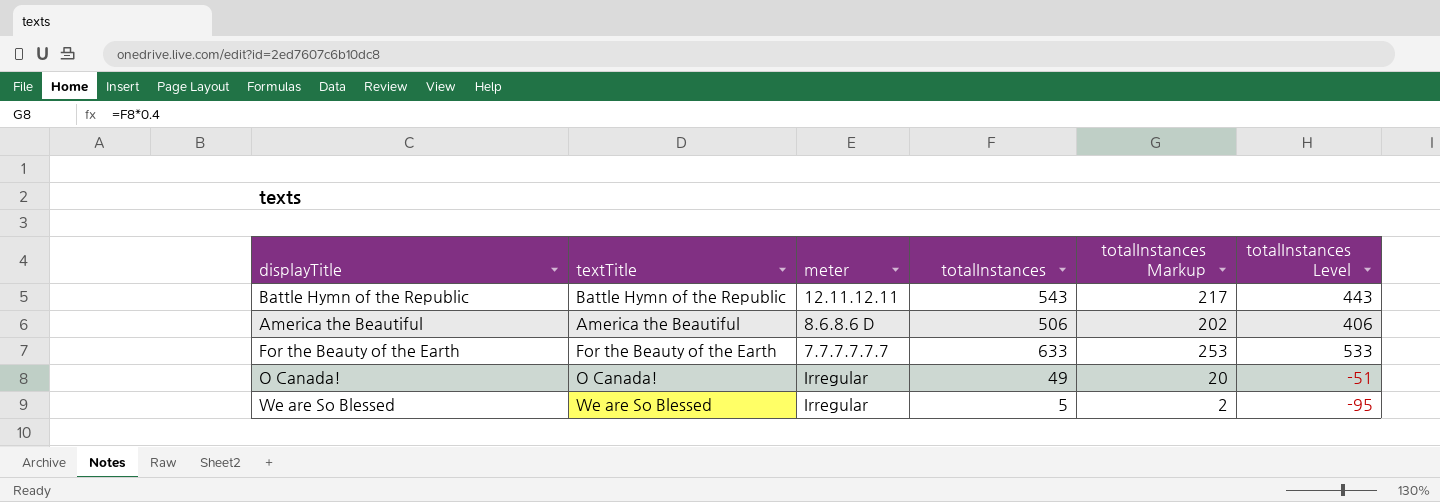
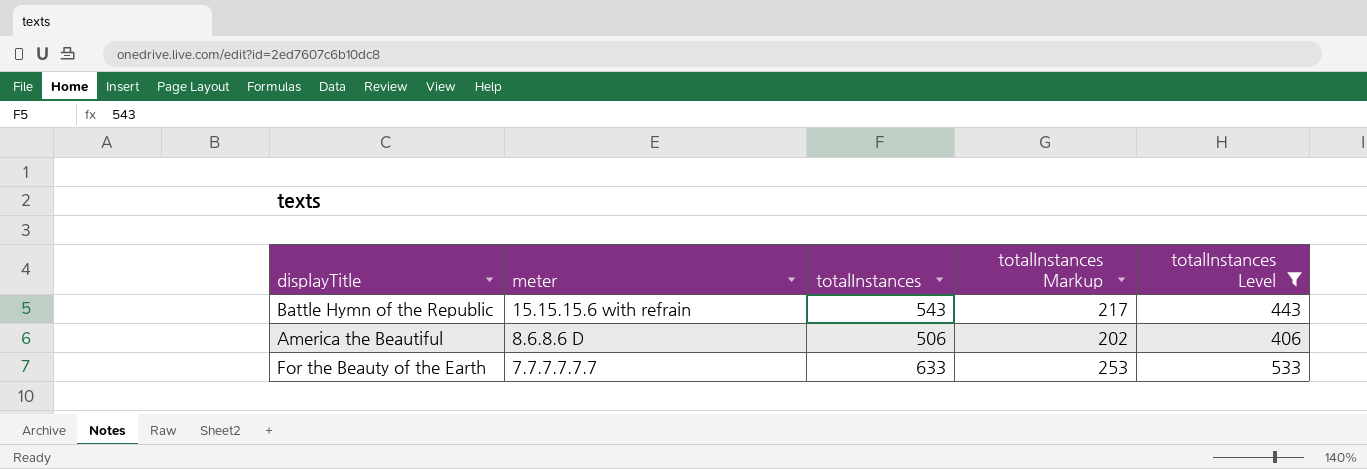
filter: none -> totalInstances Level >= 406
column textTitle | position: 2 -> none
Battle Hymn of the Republic | meter: 12.11.12.11 -> 15.15.15.6 with refrain

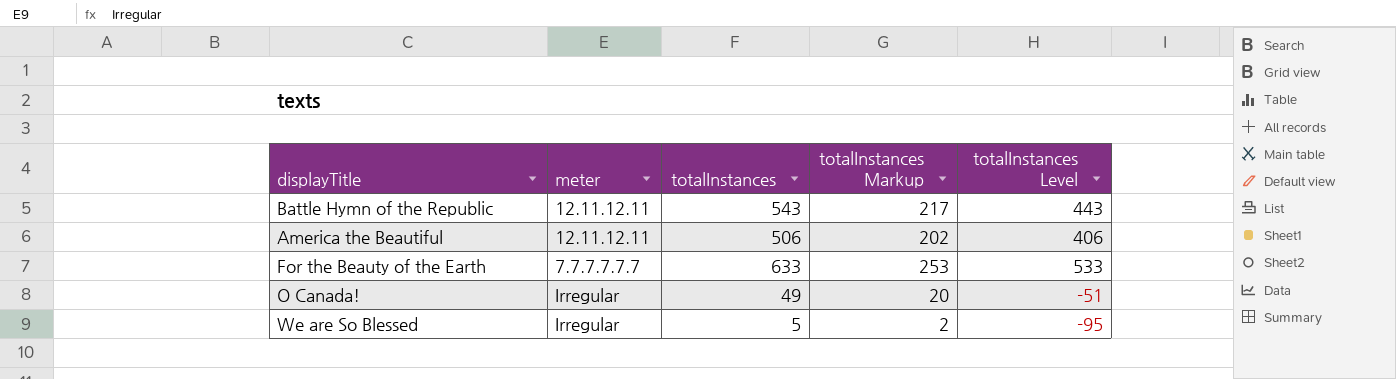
filter: totalInstances Level >= 406 -> none
Battle Hymn of the Republic | meter: 15.15.15.6 with refrain -> 12.11.12.11
America the Beautiful | meter: 8.6.8.6 D -> 12.11.12.11

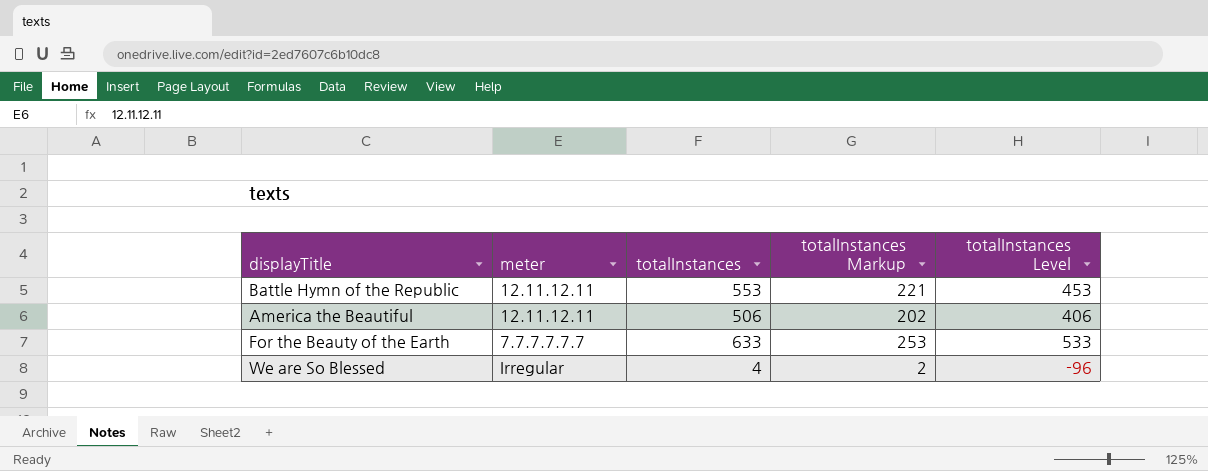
row O Canada!: Irregular | 49 | 20 | -51 -> none
Battle Hymn of the Republic | totalInstances: 543 -> 553
Battle Hymn of the Republic | totalInstances Markup: 217 -> 221
Battle Hymn of the Republic | totalInstances Level: 443 -> 453
We are So Blessed | totalInstances: 5 -> 4
We are So Blessed | totalInstances Level: -95 -> -96

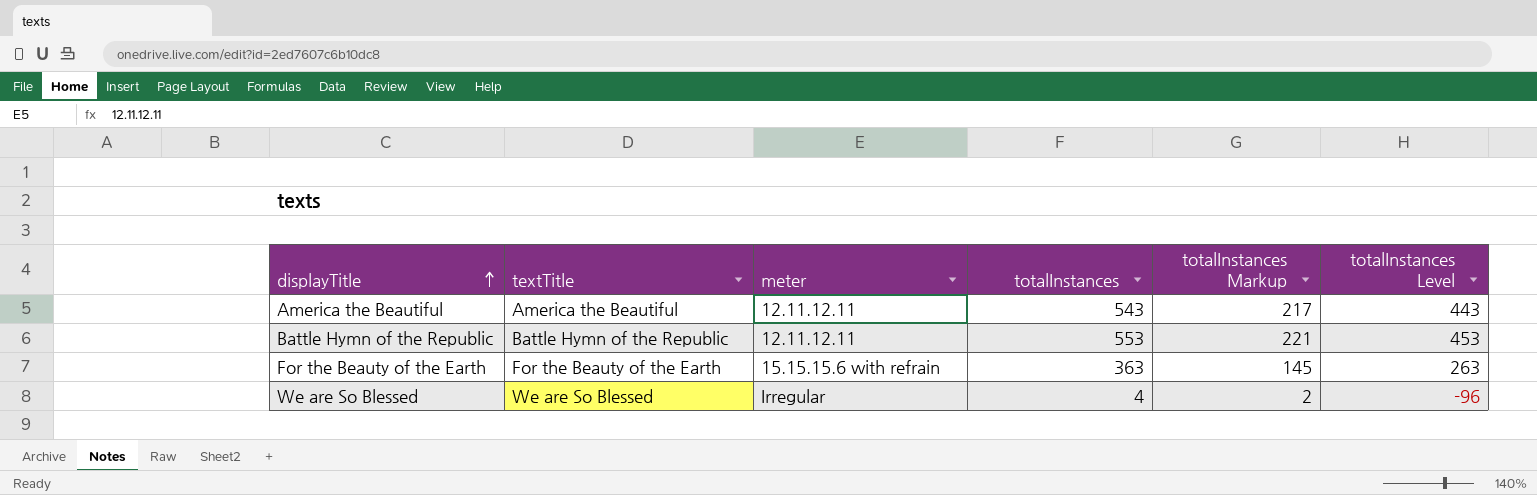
row order: none -> displayTitle ascending
column textTitle | position: none -> 2
America the Beautiful | totalInstances: 506 -> 543
America the Beautiful | totalInstances Markup: 202 -> 217
America the Beautiful | totalInstances Level: 406 -> 443
For the Beauty of the Earth | meter: 7.7.7.7.7.7 -> 15.15.15.6 with refrain
For the Beauty of the Earth | totalInstances: 633 -> 363
For the Beauty of the Earth | totalInstances Markup: 253 -> 145
For the Beauty of the Earth | totalInstances Level: 533 -> 263

